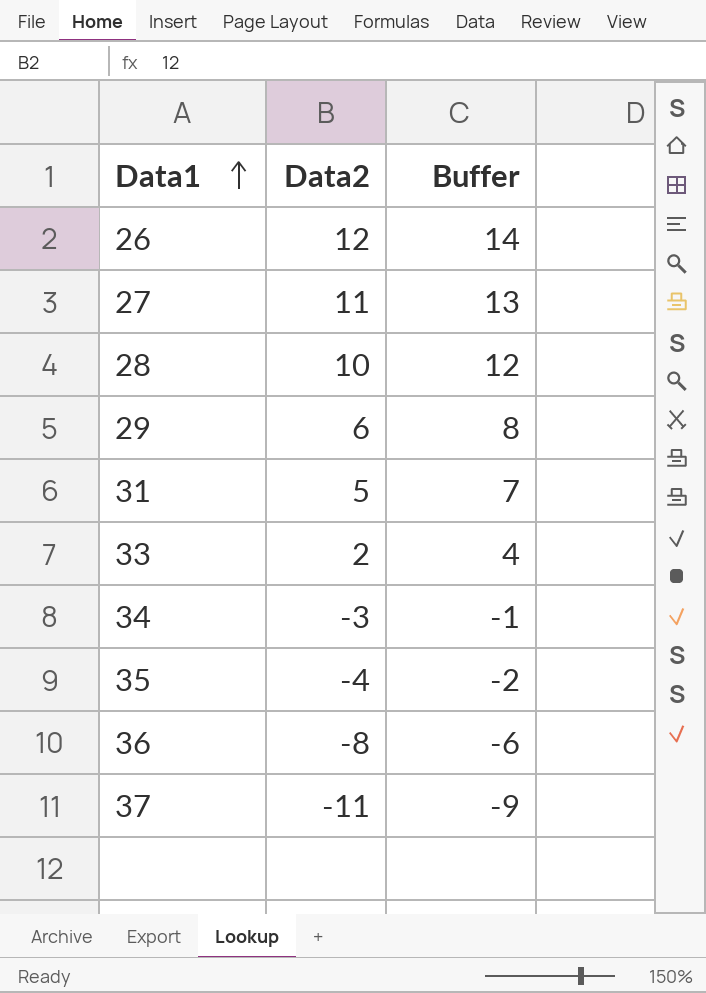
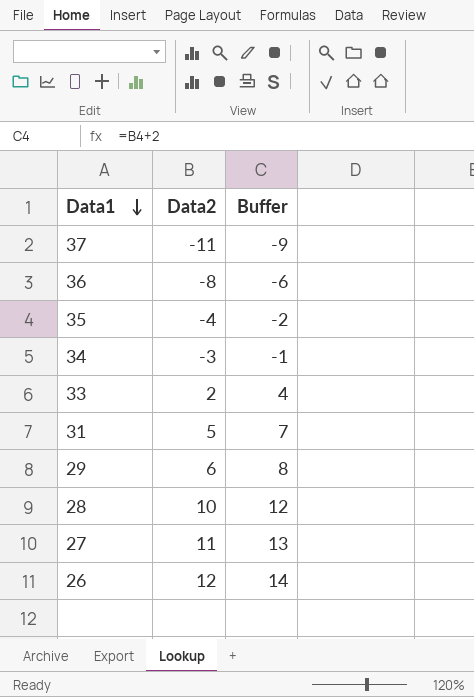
row order: Data1 ascending -> Data1 descending

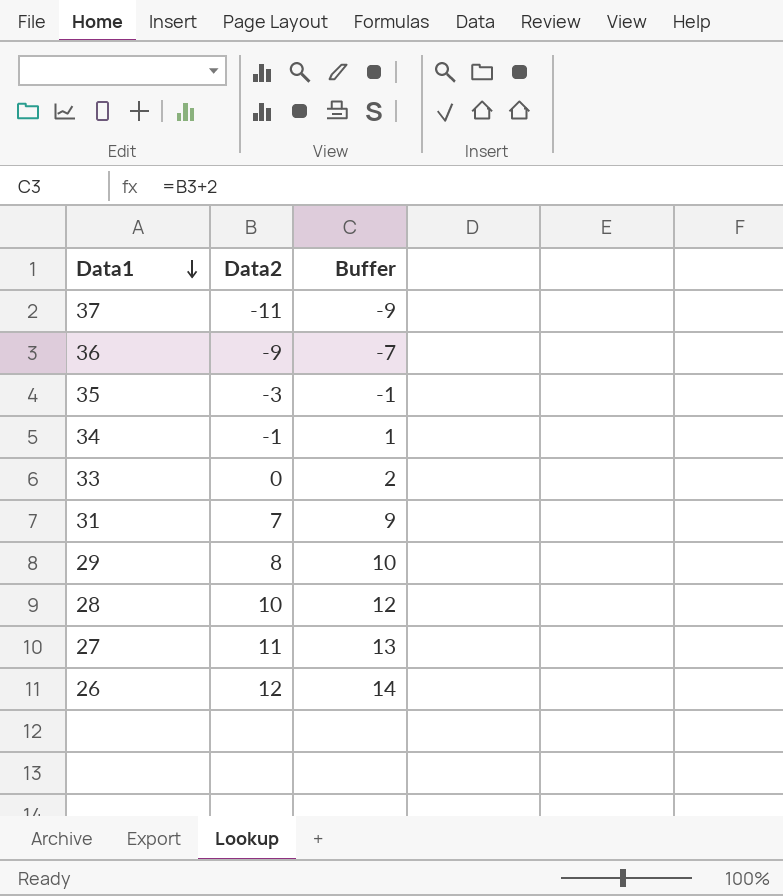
36 | Data2: -8 -> -9
36 | Buffer: -6 -> -7
35 | Data2: -4 -> -3
35 | Buffer: -2 -> -1
34 | Data2: -3 -> -1
34 | Buffer: -1 -> 1
33 | Data2: 2 -> 0
33 | Buffer: 4 -> 2
31 | Data2: 5 -> 7
31 | Buffer: 7 -> 9
29 | Data2: 6 -> 8
29 | Buffer: 8 -> 10

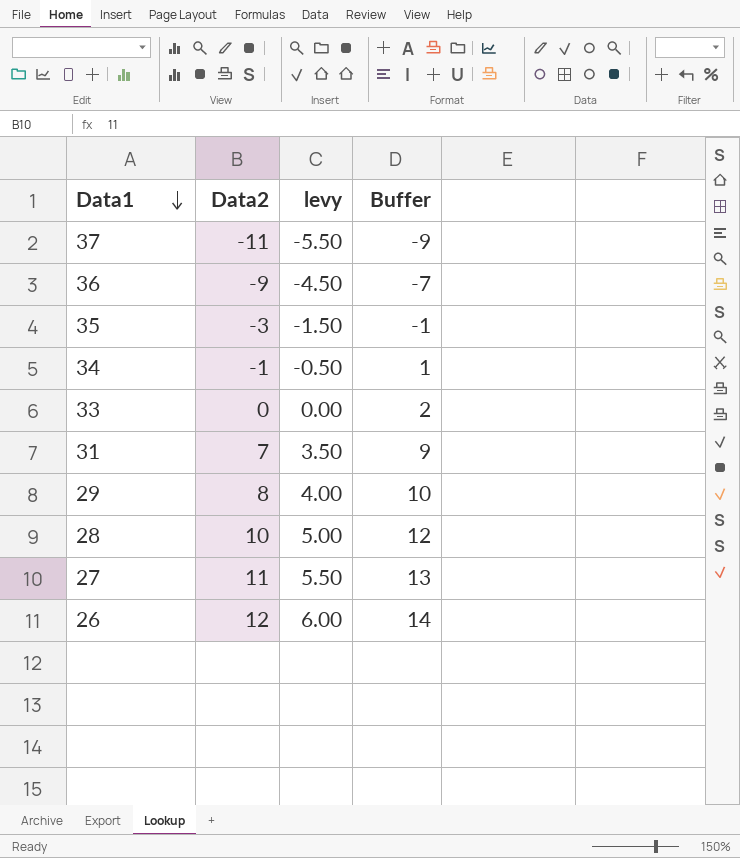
column levy | formula: none -> [Data2] * 0.5

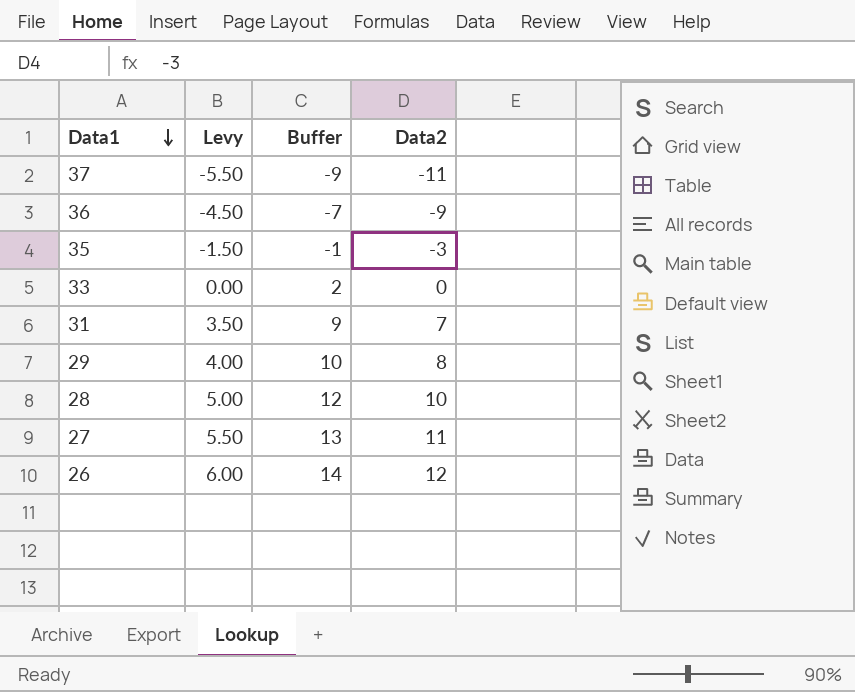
column name: levy -> Levy
column Data2 | position: 2 -> 4
row 34: -1 | -0.50 | 1 -> none

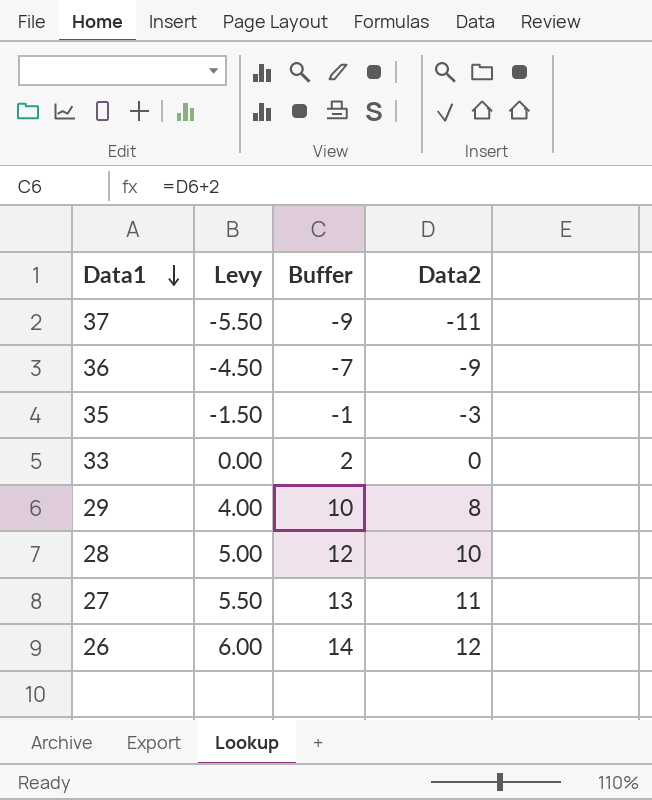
row 31: 3.50 | 9 | 7 -> none

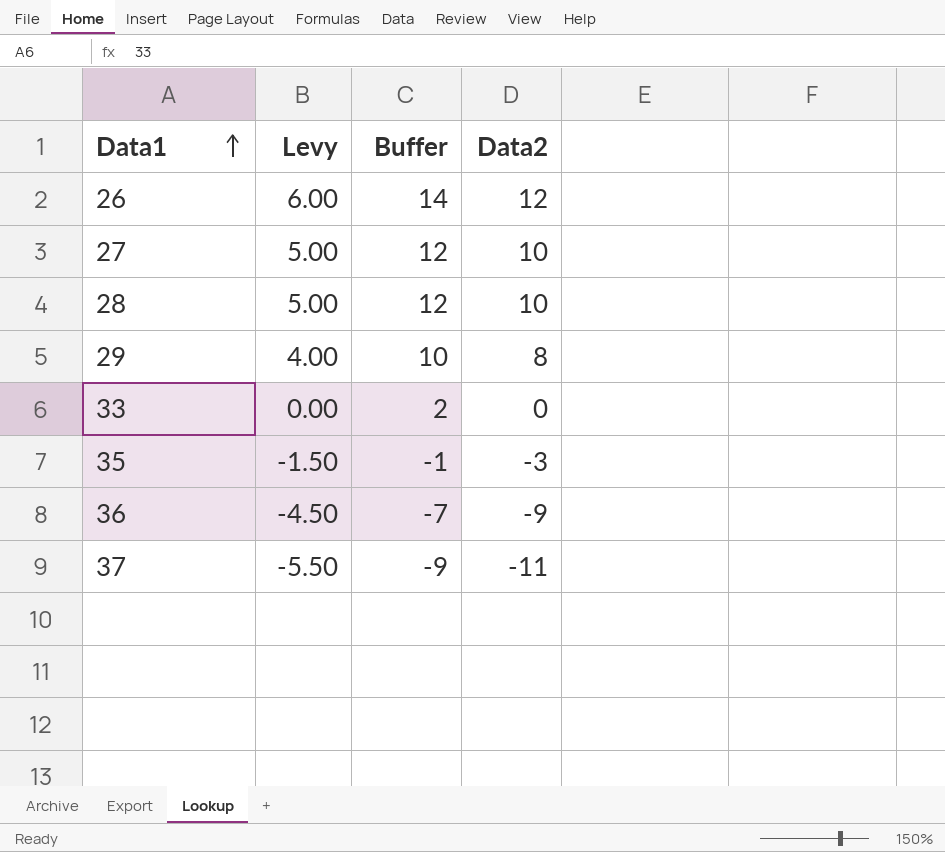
row order: Data1 descending -> Data1 ascending
27 | Levy: 5.50 -> 5.00
27 | Buffer: 13 -> 12
27 | Data2: 11 -> 10

